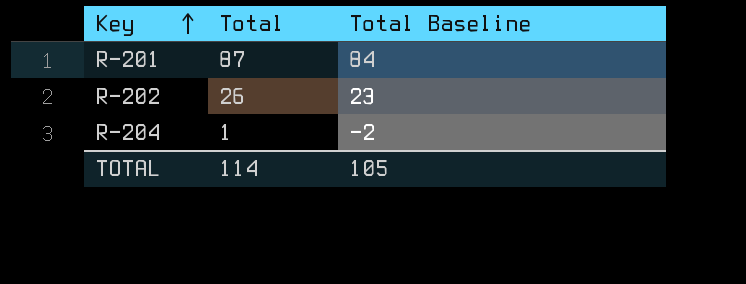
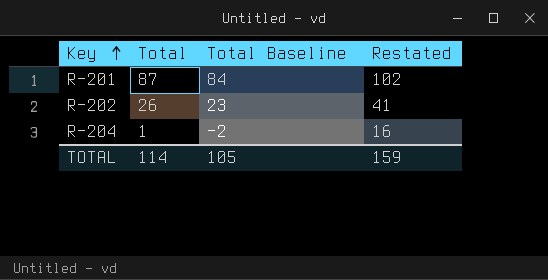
column Restated | formula: none -> [Total] + 15

